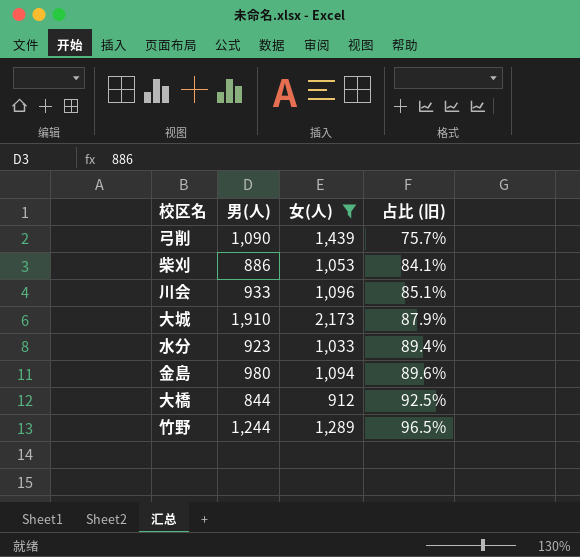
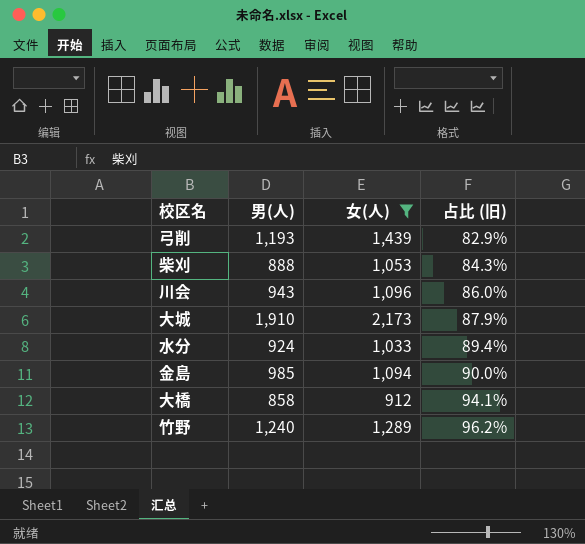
弓削 | 男(人): 1,090 -> 1,193
弓削 | 占比 (旧): 75.7% -> 82.9%
柴刈 | 男(人): 886 -> 888
柴刈 | 占比 (旧): 84.1% -> 84.3%
川会 | 男(人): 933 -> 943
川会 | 占比 (旧): 85.1% -> 86.0%
水分 | 男(人): 923 -> 924
金島 | 男(人): 980 -> 985
金島 | 占比 (旧): 89.6% -> 90.0%
大橋 | 男(人): 844 -> 858
大橋 | 占比 (旧): 92.5% -> 94.1%
竹野 | 男(人): 1,244 -> 1,240
竹野 | 占比 (旧): 96.5% -> 96.2%

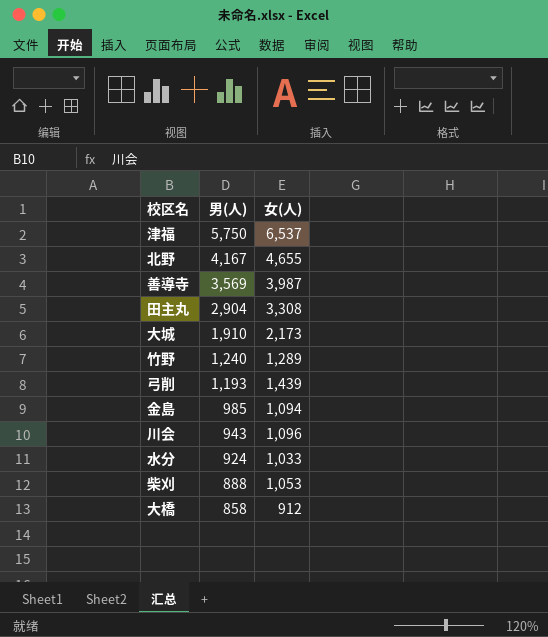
filter: 女(人) <= 2,173 -> none
row order: 占比 (旧) ascending -> 男(人) descending
column 占比 (旧) | formula: [男(人)] / [女(人)] -> none

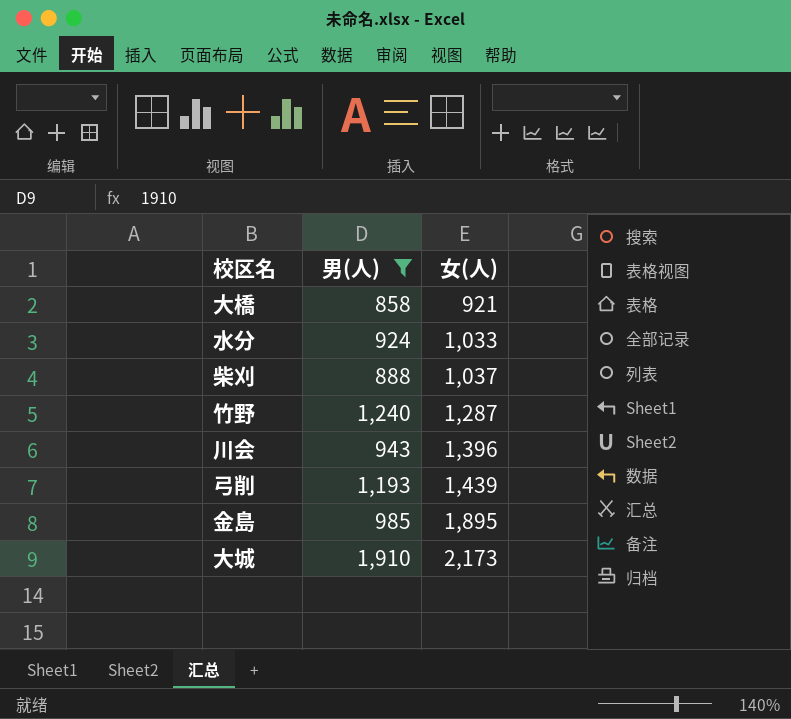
filter: none -> 男(人) <= 1,910
row order: 男(人) descending -> 女(人) ascending
大橋 | 女(人): 912 -> 921
柴刈 | 女(人): 1,053 -> 1,037
竹野 | 女(人): 1,289 -> 1,287
川会 | 女(人): 1,096 -> 1,396
金島 | 女(人): 1,094 -> 1,895

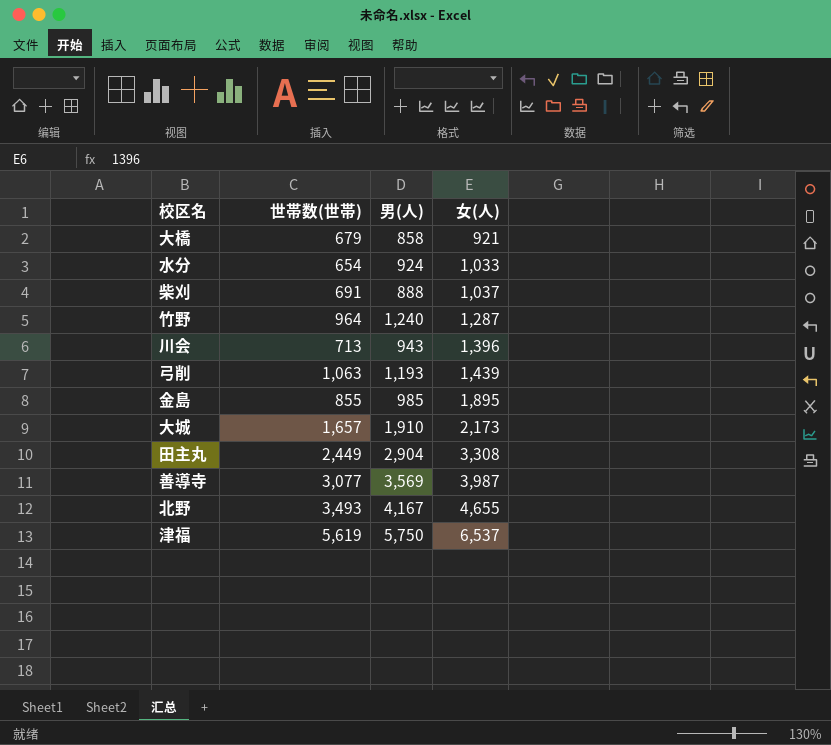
filter: 男(人) <= 1,910 -> none
column 世帯数(世帯) | position: none -> 2

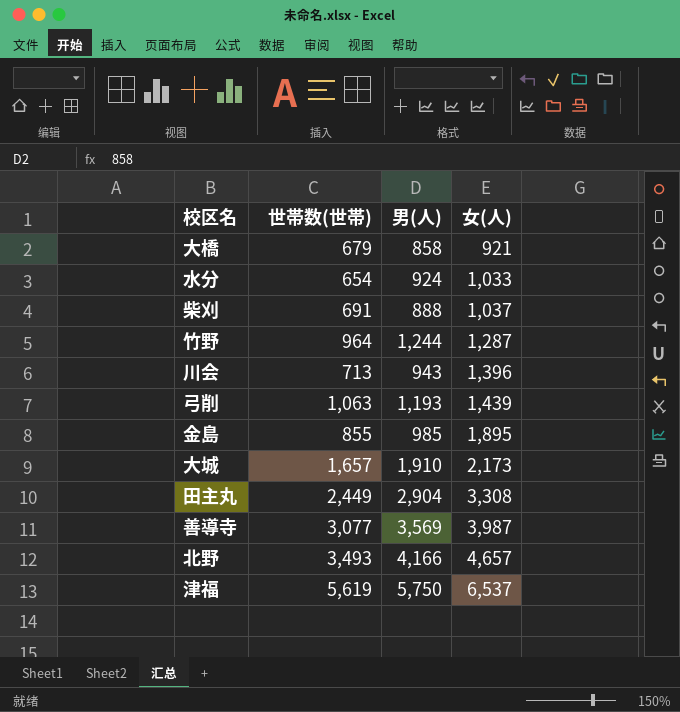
竹野 | 男(人): 1,240 -> 1,244
北野 | 男(人): 4,167 -> 4,166
北野 | 女(人): 4,655 -> 4,657

